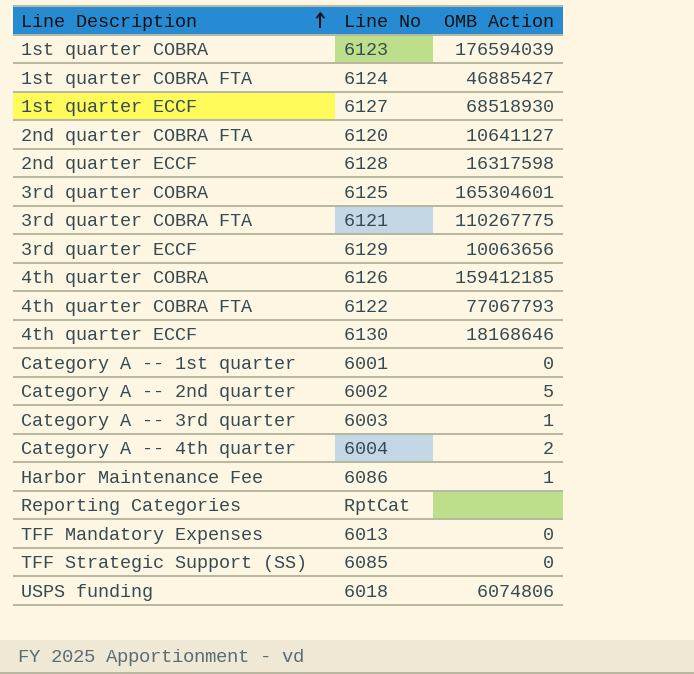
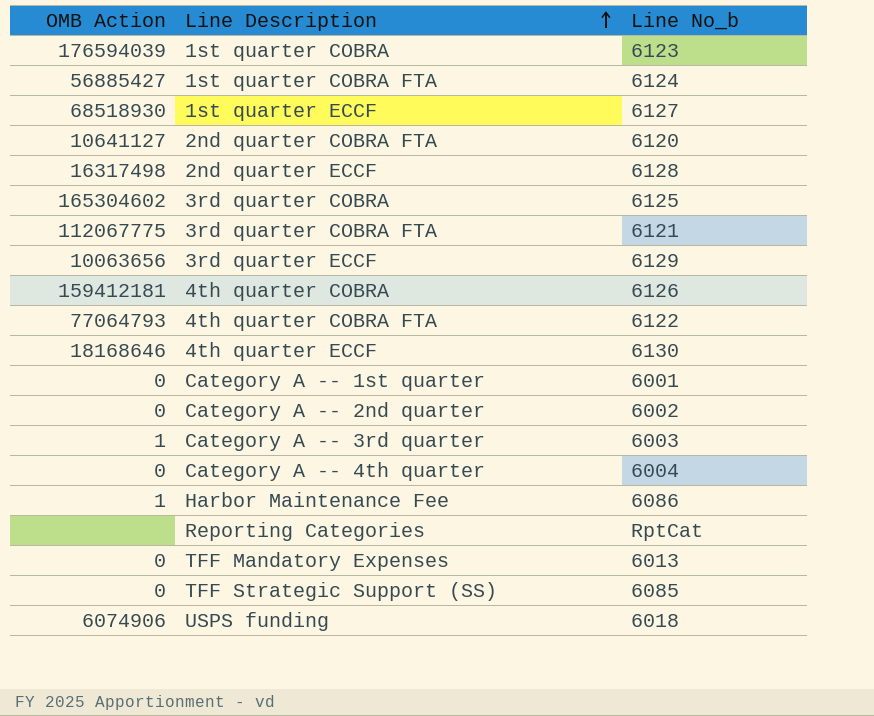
column OMB Action | position: 3 -> 1
column name: Line No -> Line No_b
1st quarter COBRA FTA | OMB Action: 46885427 -> 56885427
2nd quarter ECCF | OMB Action: 16317598 -> 16317498
3rd quarter COBRA | OMB Action: 165304601 -> 165304602
3rd quarter COBRA FTA | OMB Action: 110267775 -> 112067775
4th quarter COBRA | OMB Action: 159412185 -> 159412181
4th quarter COBRA FTA | OMB Action: 77067793 -> 77064793
Category A -- 2nd quarter | OMB Action: 5 -> 0
Category A -- 4th quarter | OMB Action: 2 -> 0
USPS funding | OMB Action: 6074806 -> 6074906

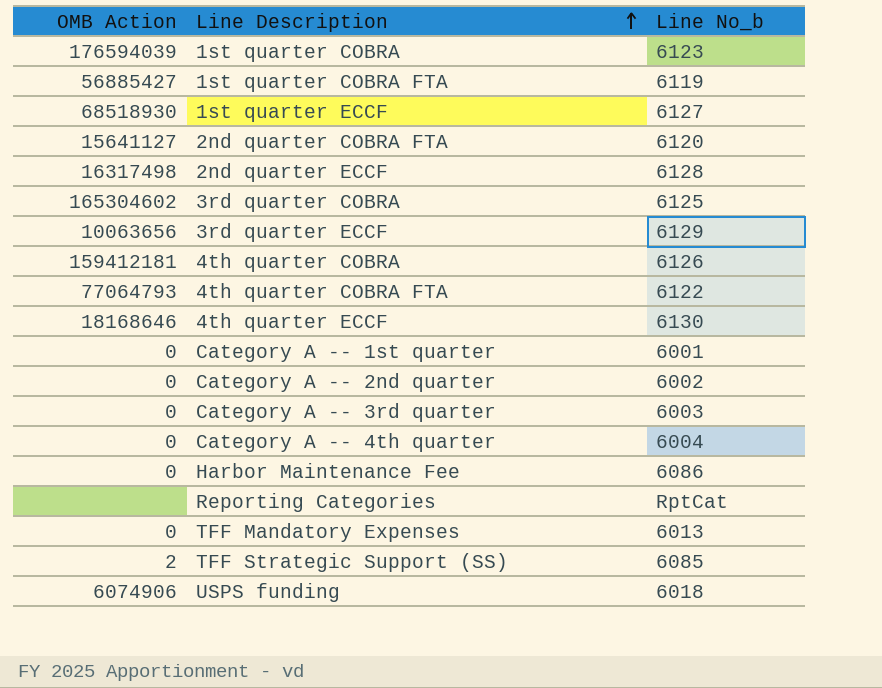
row 3rd quarter COBRA FTA: 112067775 | 6121 -> none
1st quarter COBRA FTA | Line No_b: 6124 -> 6119
2nd quarter COBRA FTA | OMB Action: 10641127 -> 15641127
Category A -- 3rd quarter | OMB Action: 1 -> 0
Harbor Maintenance Fee | OMB Action: 1 -> 0
TFF Strategic Support (SS) | OMB Action: 0 -> 2

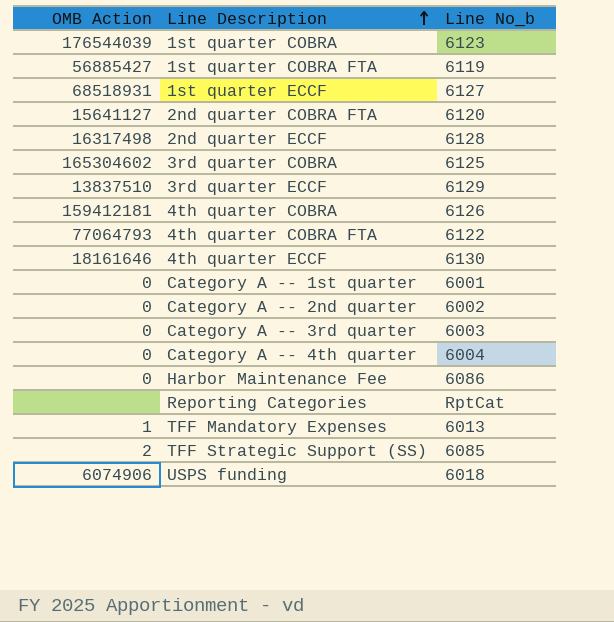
1st quarter COBRA | OMB Action: 176594039 -> 176544039
1st quarter ECCF | OMB Action: 68518930 -> 68518931
3rd quarter ECCF | OMB Action: 10063656 -> 13837510
4th quarter ECCF | OMB Action: 18168646 -> 18161646
TFF Mandatory Expenses | OMB Action: 0 -> 1

